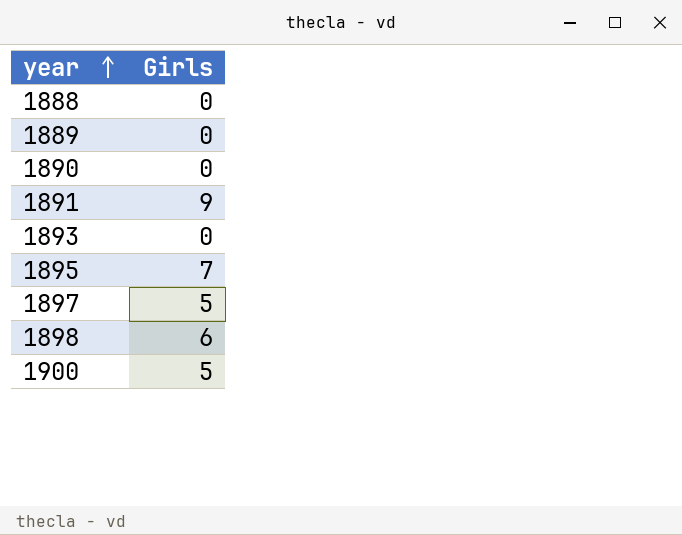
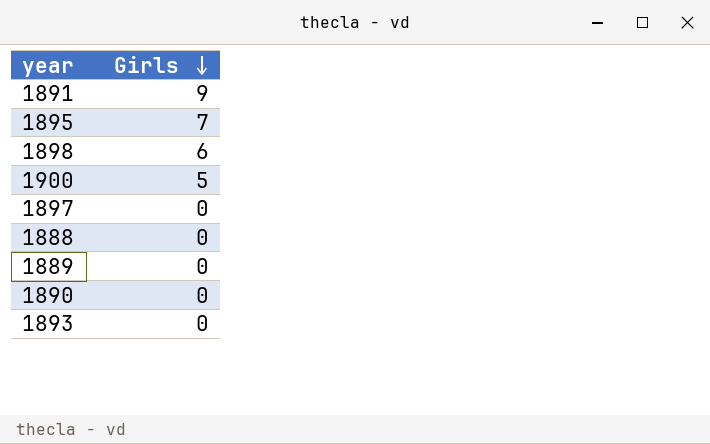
row order: year ascending -> Girls descending
1897 | Girls: 5 -> 0

